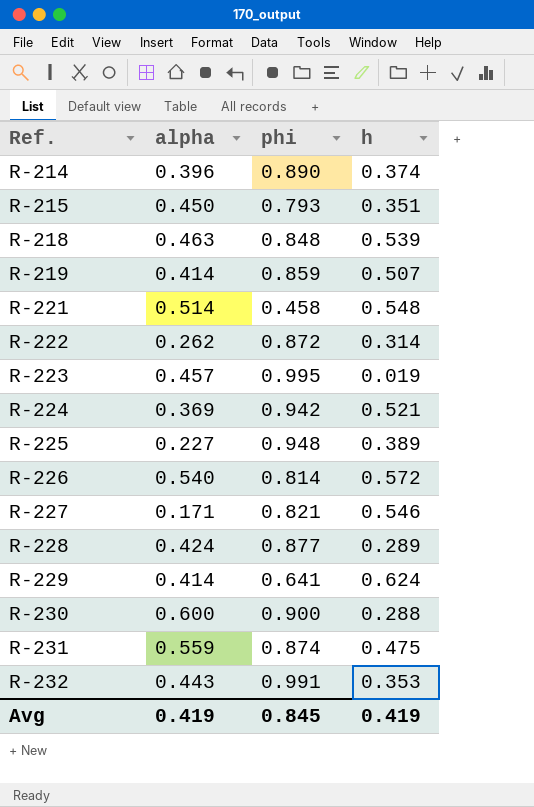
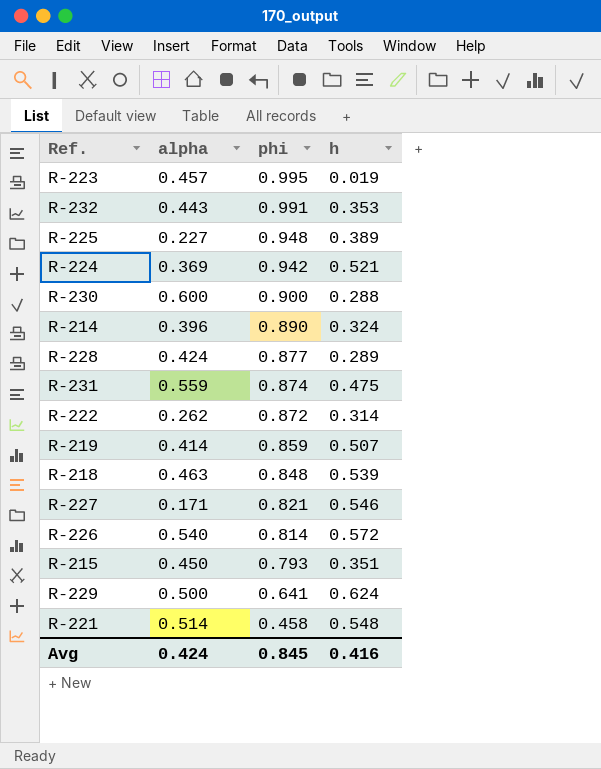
row order: Ref. ascending -> phi descending
R-214 | h: 0.374 -> 0.324
R-229 | alpha: 0.414 -> 0.500
Avg | alpha: 0.419 -> 0.424
Avg | h: 0.419 -> 0.416

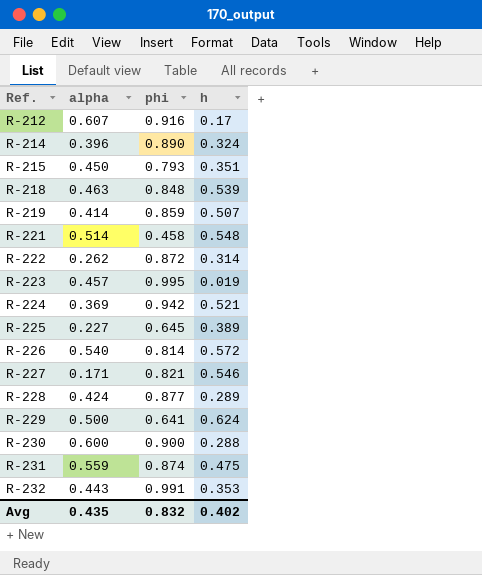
row order: phi descending -> Ref. ascending
row R-212: none -> 0.607 | 0.916 | 0.17
R-225 | phi: 0.948 -> 0.645
Avg | alpha: 0.424 -> 0.435
Avg | phi: 0.845 -> 0.832
Avg | h: 0.416 -> 0.402

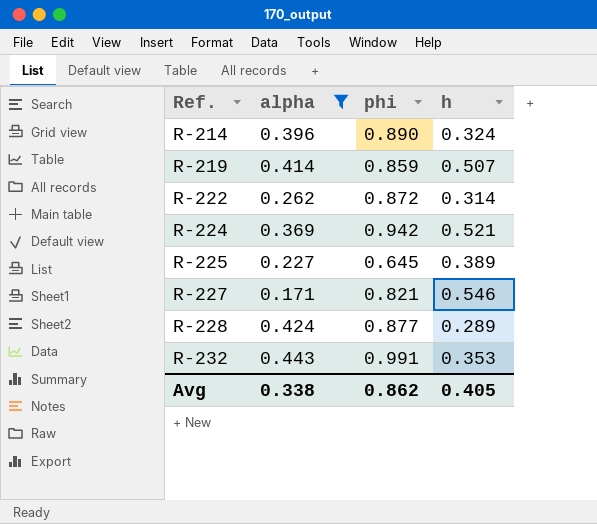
filter: none -> alpha <= 0.443
Avg | alpha: 0.435 -> 0.338
Avg | phi: 0.832 -> 0.862
Avg | h: 0.402 -> 0.405

